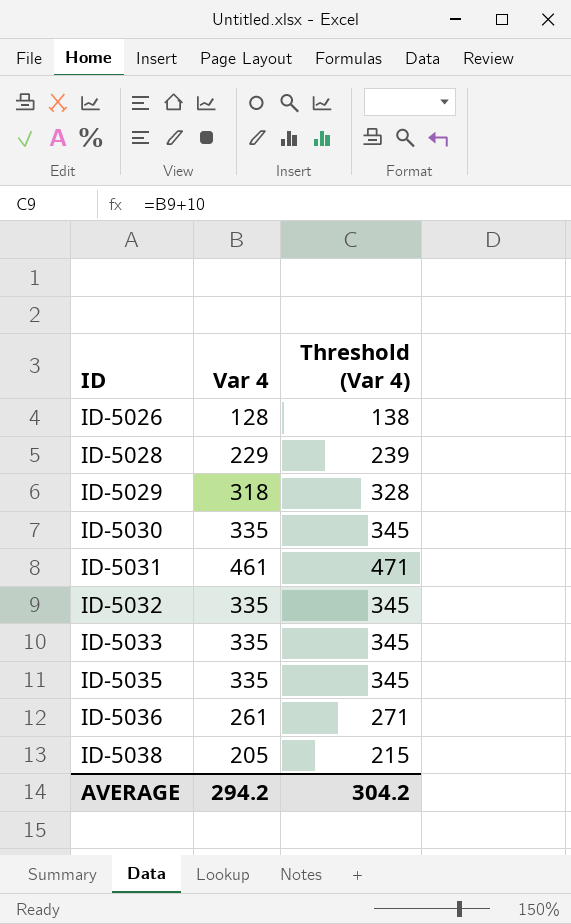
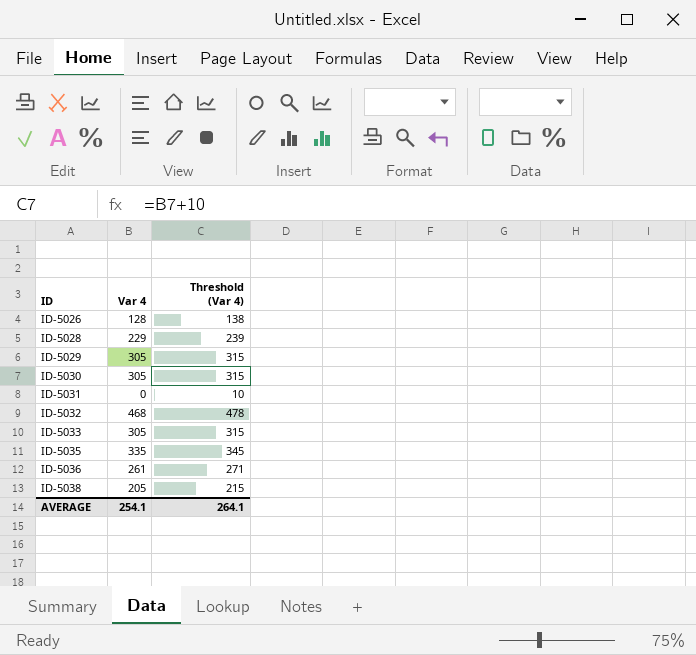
ID-5029 | Var 4: 318 -> 305
ID-5029 | Threshold (Var 4): 328 -> 315
ID-5030 | Var 4: 335 -> 305
ID-5030 | Threshold (Var 4): 345 -> 315
ID-5031 | Var 4: 461 -> 0
ID-5031 | Threshold (Var 4): 471 -> 10
ID-5032 | Var 4: 335 -> 468
ID-5032 | Threshold (Var 4): 345 -> 478
ID-5033 | Var 4: 335 -> 305
ID-5033 | Threshold (Var 4): 345 -> 315
AVERAGE | Var 4: 294.2 -> 254.1
AVERAGE | Threshold (Var 4): 304.2 -> 264.1

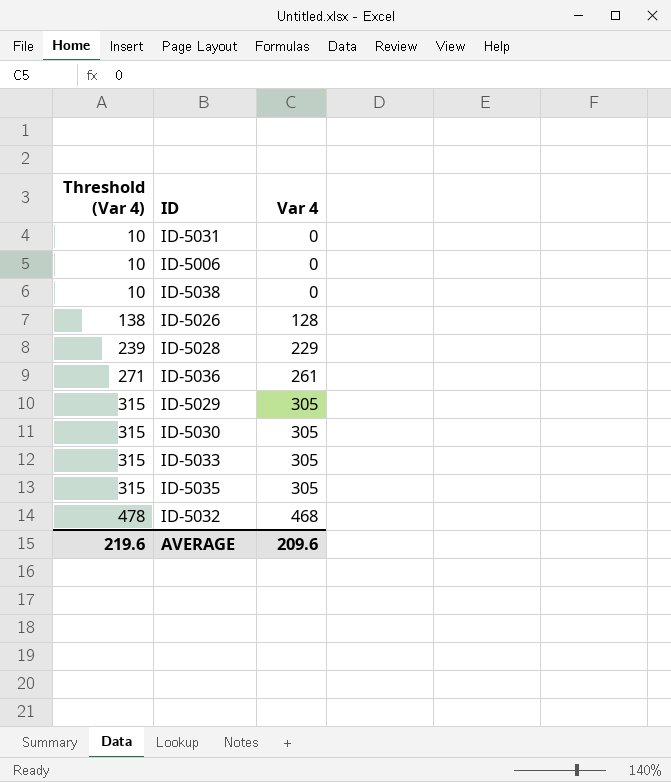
row order: ID ascending -> Threshold (Var 4) ascending
column Threshold (Var 4) | position: 3 -> 1
row ID-5006: none -> 10 | 0
ID-5038 | Threshold (Var 4): 215 -> 10
ID-5038 | Var 4: 205 -> 0
ID-5035 | Threshold (Var 4): 345 -> 315
ID-5035 | Var 4: 335 -> 305
AVERAGE | Threshold (Var 4): 264.1 -> 219.6
AVERAGE | Var 4: 254.1 -> 209.6

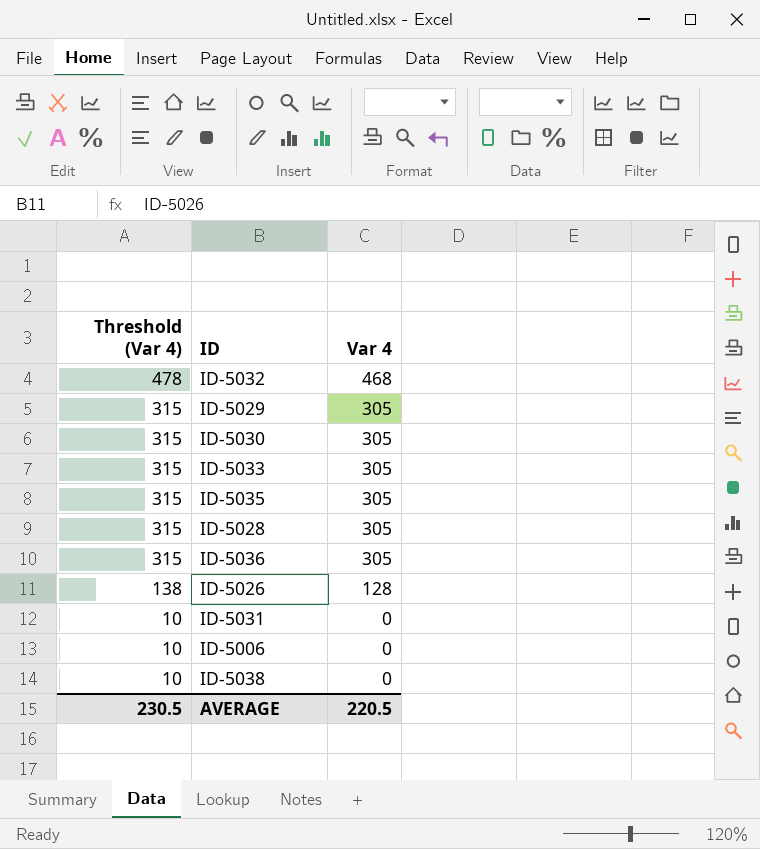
row order: Threshold (Var 4) ascending -> Threshold (Var 4) descending
ID-5028 | Threshold (Var 4): 239 -> 315
ID-5028 | Var 4: 229 -> 305
ID-5036 | Threshold (Var 4): 271 -> 315
ID-5036 | Var 4: 261 -> 305
AVERAGE | Threshold (Var 4): 219.6 -> 230.5
AVERAGE | Var 4: 209.6 -> 220.5

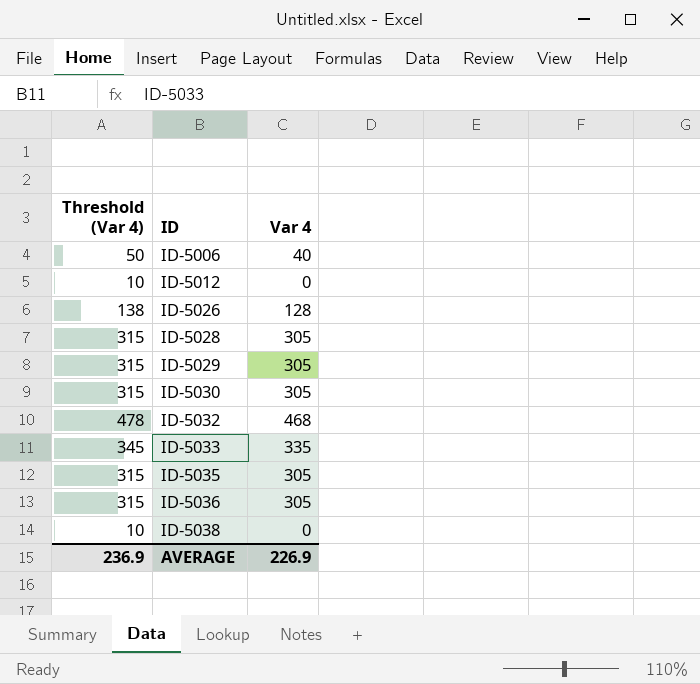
row order: Threshold (Var 4) descending -> ID ascending
row ID-5031: 10 | 0 -> none
ID-5006 | Threshold (Var 4): 10 -> 50
ID-5006 | Var 4: 0 -> 40
row ID-5012: none -> 10 | 0
ID-5033 | Threshold (Var 4): 315 -> 345
ID-5033 | Var 4: 305 -> 335
AVERAGE | Threshold (Var 4): 230.5 -> 236.9
AVERAGE | Var 4: 220.5 -> 226.9

